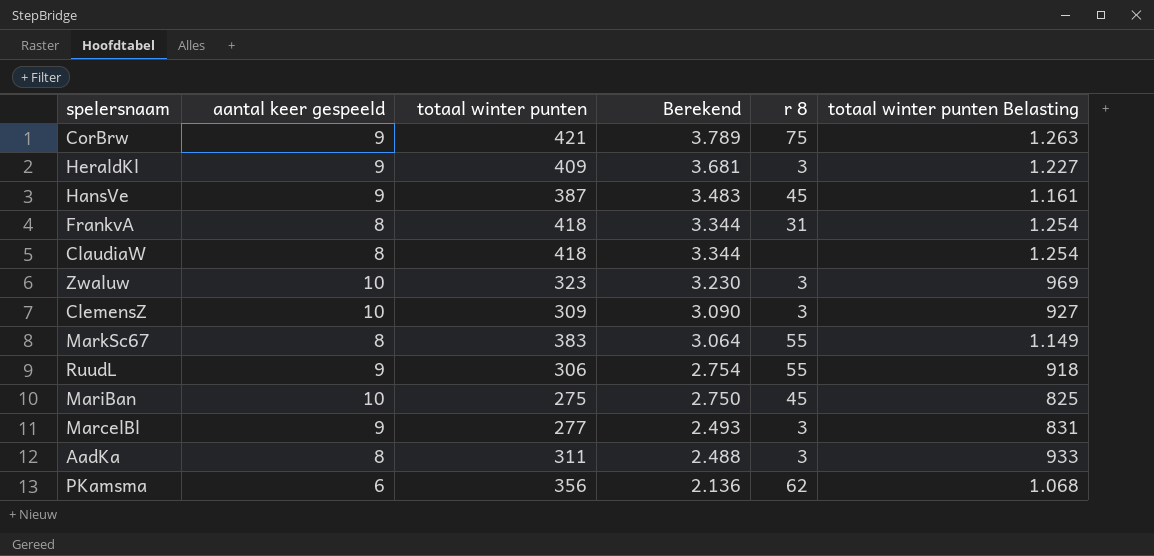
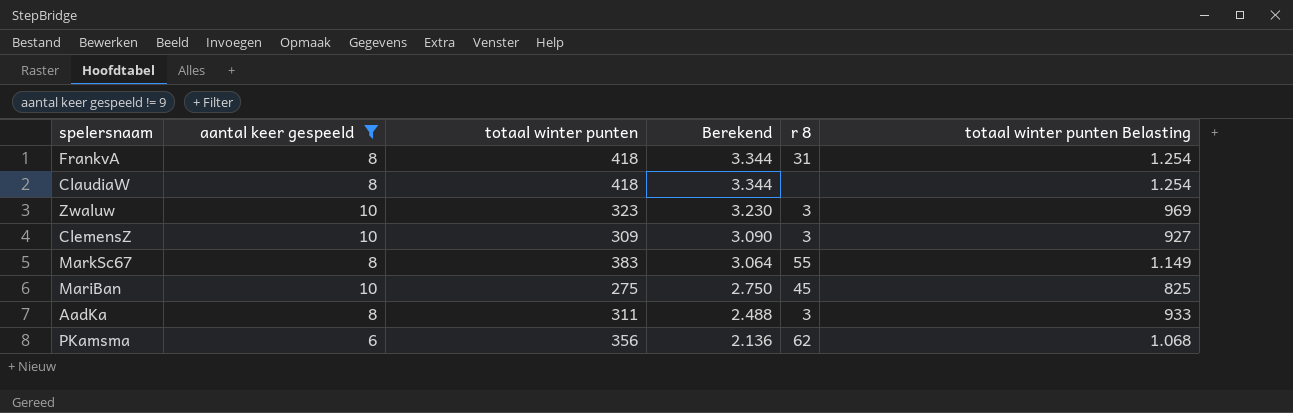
filter: none -> aantal keer gespeeld != 9

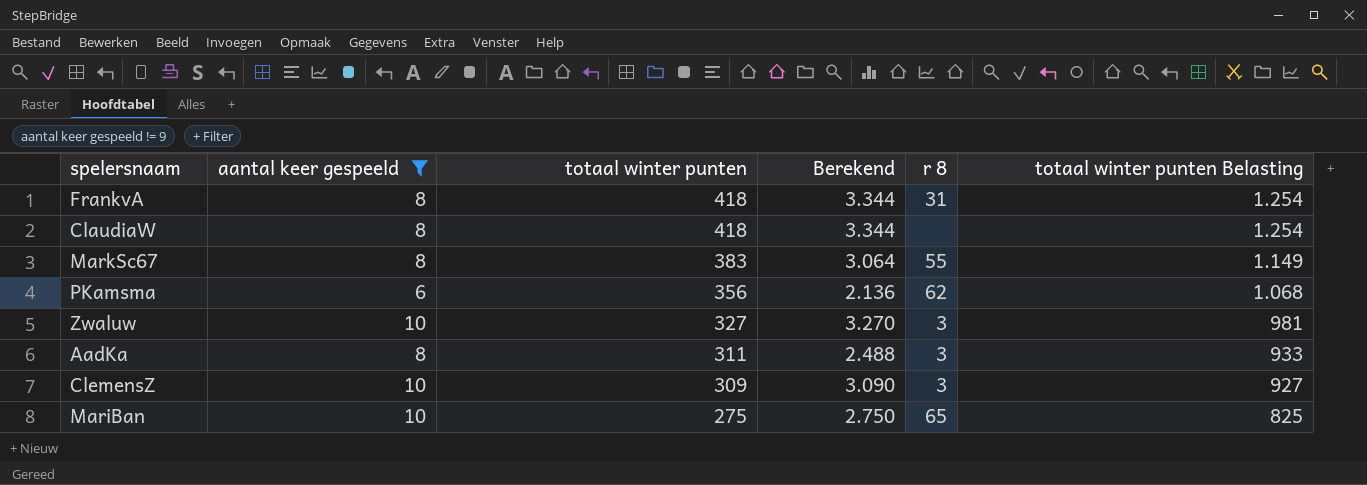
row order: Berekend descending -> totaal winter punten descending
Zwaluw | totaal winter punten: 323 -> 327
Zwaluw | Berekend: 3.230 -> 3.270
Zwaluw | totaal winter punten Belasting: 969 -> 981
MariBan | r 8: 45 -> 65

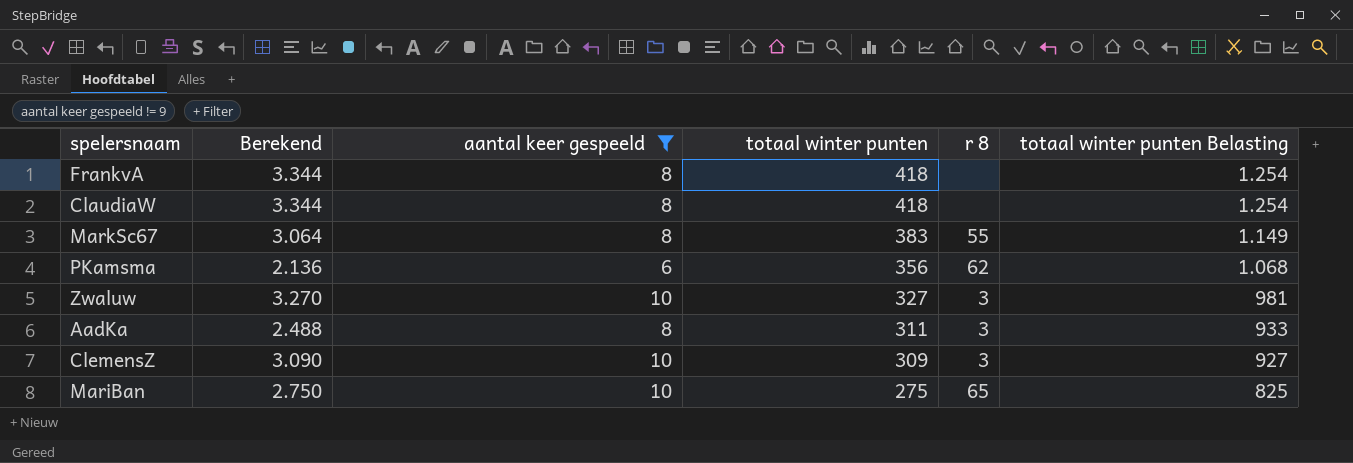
column Berekend | position: 4 -> 2
FrankvA | r 8: 31 -> none

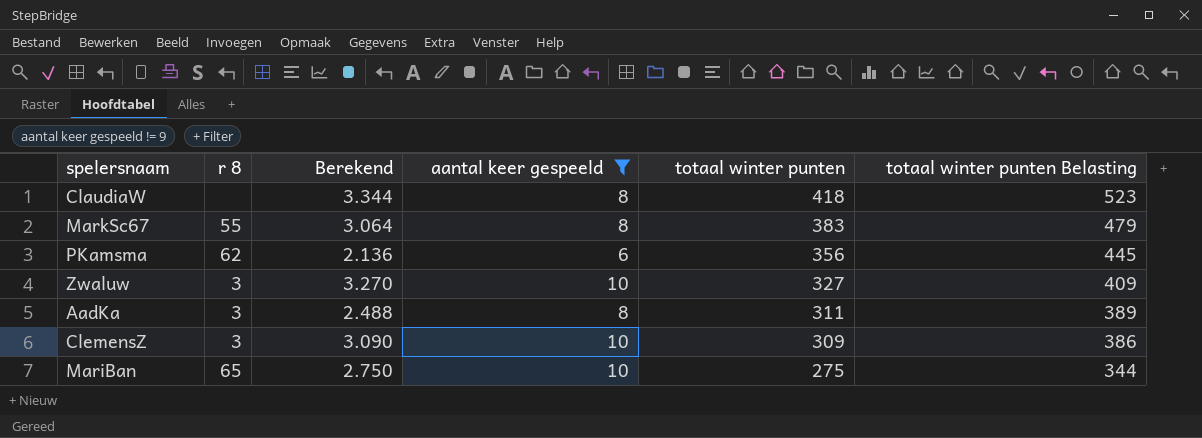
column r 8 | position: 5 -> 2
column totaal winter punten Belasting | formula: [totaal winter punten] * 3 -> [totaal winter punten] * 1,25
row FrankvA: 3.344 | 8 | 418 | none | 1.254 -> none

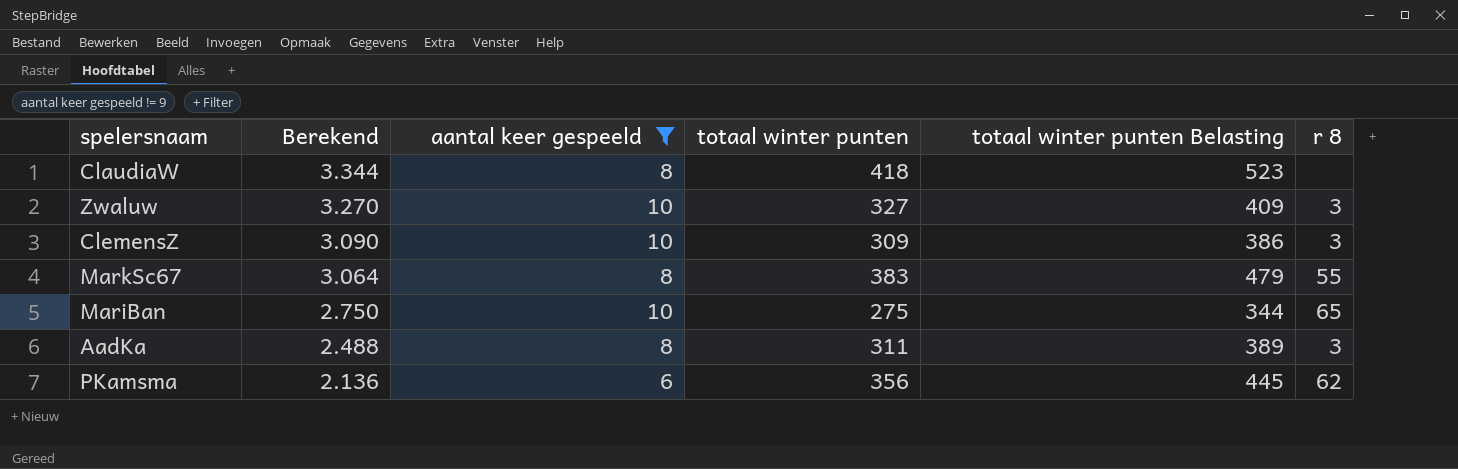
row order: totaal winter punten descending -> Berekend descending
column r 8 | position: 2 -> 6

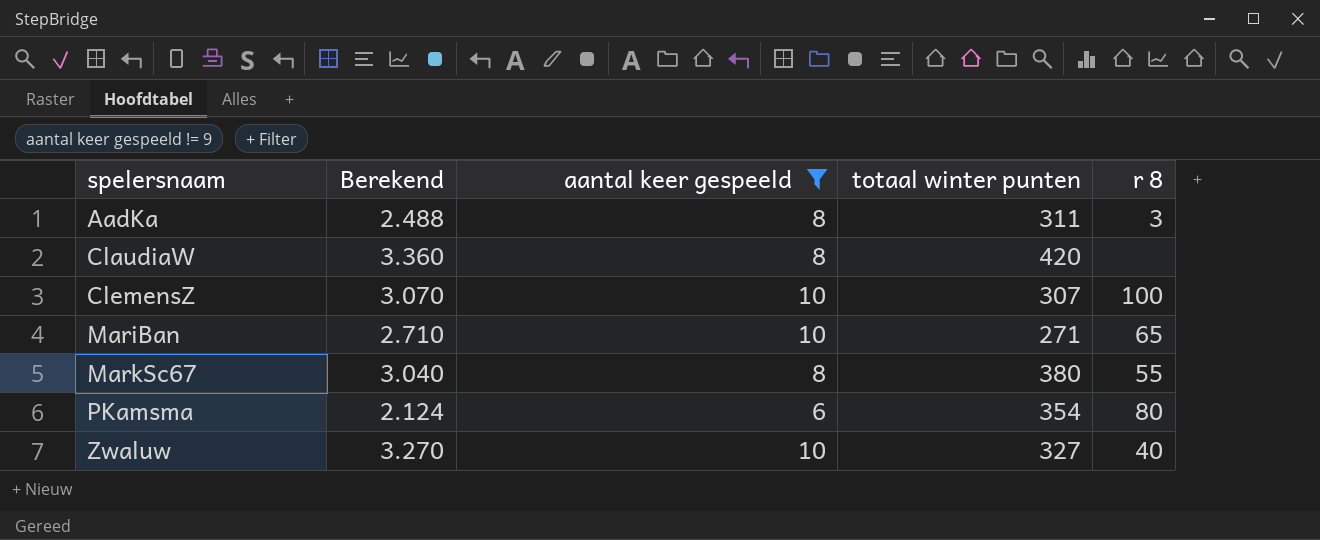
row order: Berekend descending -> spelersnaam ascending
column totaal winter punten Belasting | formula: [totaal winter punten] * 1,25 -> none
ClaudiaW | Berekend: 3.344 -> 3.360
ClaudiaW | totaal winter punten: 418 -> 420
ClemensZ | Berekend: 3.090 -> 3.070
ClemensZ | totaal winter punten: 309 -> 307
ClemensZ | r 8: 3 -> 100
MariBan | Berekend: 2.750 -> 2.710
MariBan | totaal winter punten: 275 -> 271
MarkSc67 | Berekend: 3.064 -> 3.040
MarkSc67 | totaal winter punten: 383 -> 380
PKamsma | Berekend: 2.136 -> 2.124
PKamsma | totaal winter punten: 356 -> 354
PKamsma | r 8: 62 -> 80
Zwaluw | r 8: 3 -> 40

